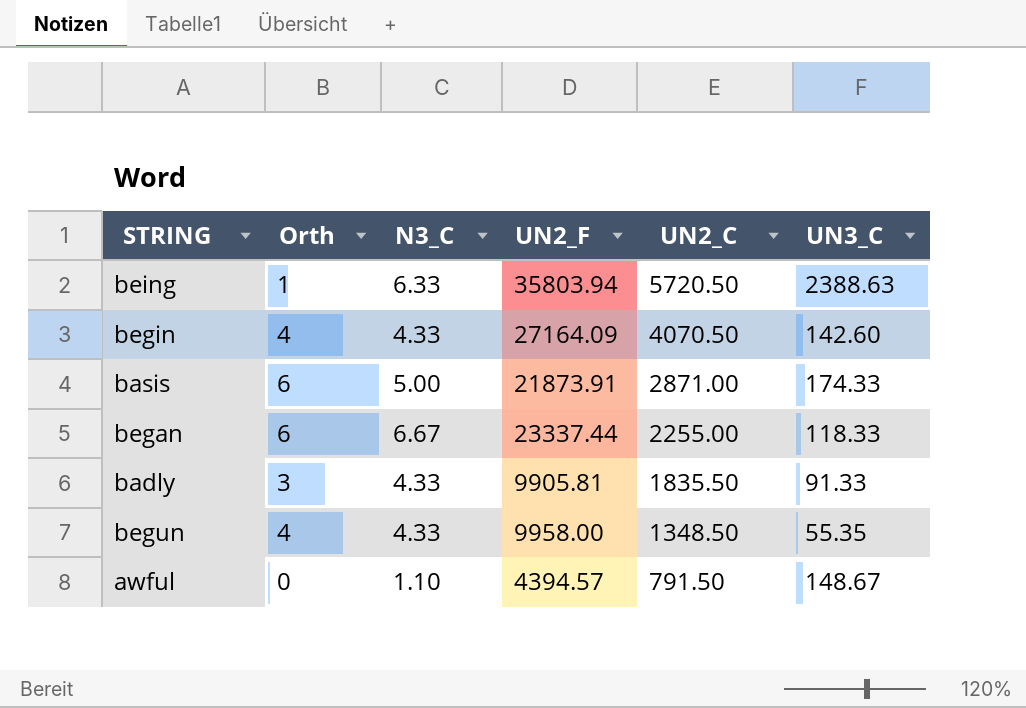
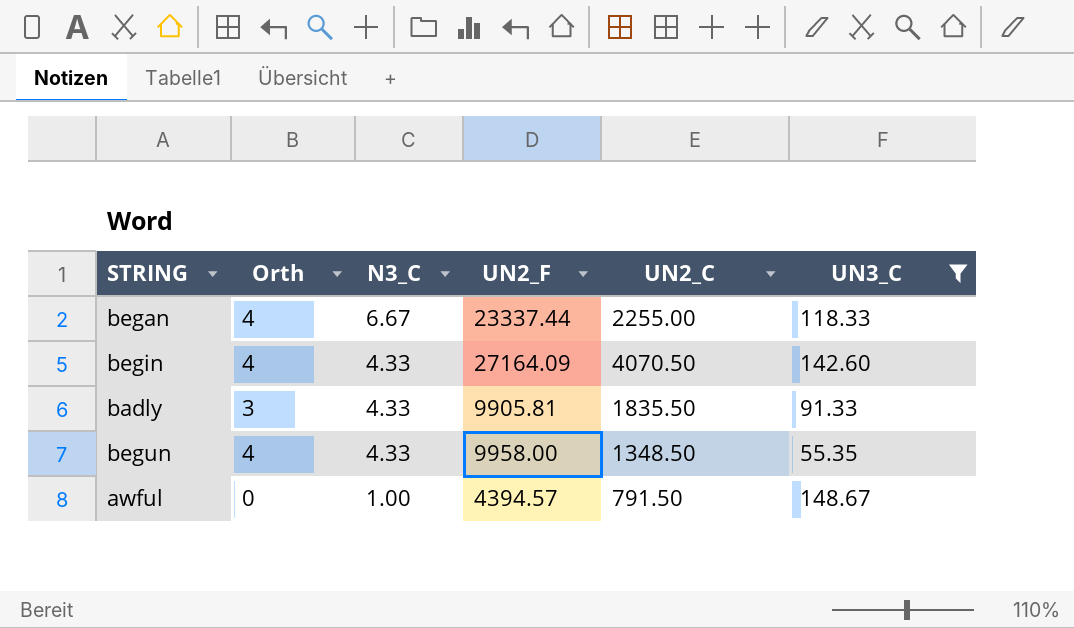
filter: none -> UN3_C <= 148.67
row order: UN2_C descending -> N3_C descending
began | Orth: 6 -> 4
awful | N3_C: 1.10 -> 1.00

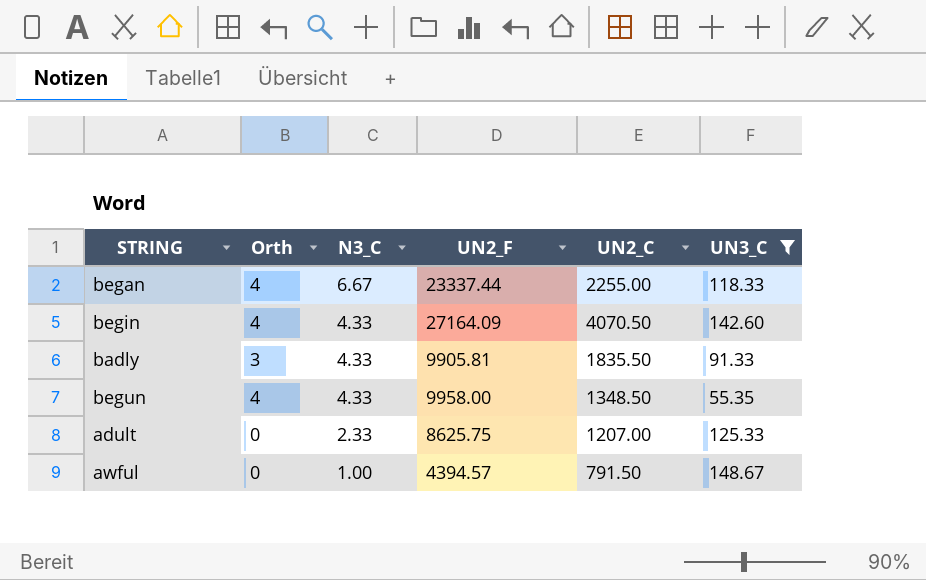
row adult: none -> 0 | 2.33 | 8625.75 | 1207.00 | 125.33

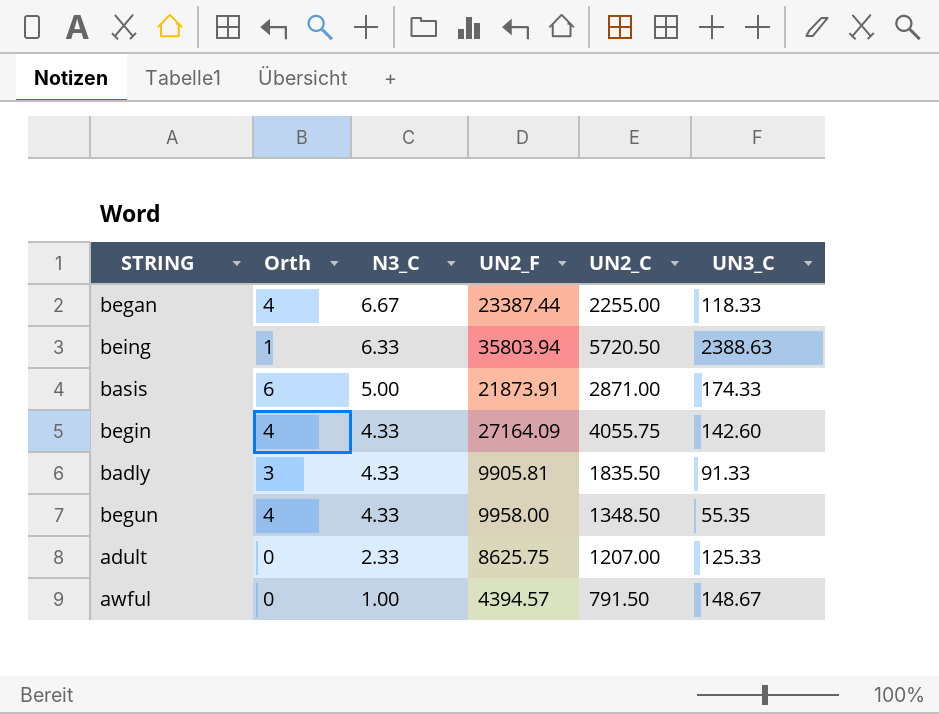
filter: UN3_C <= 148.67 -> none
began | UN2_F: 23337.44 -> 23387.44
begin | UN2_C: 4070.50 -> 4055.75

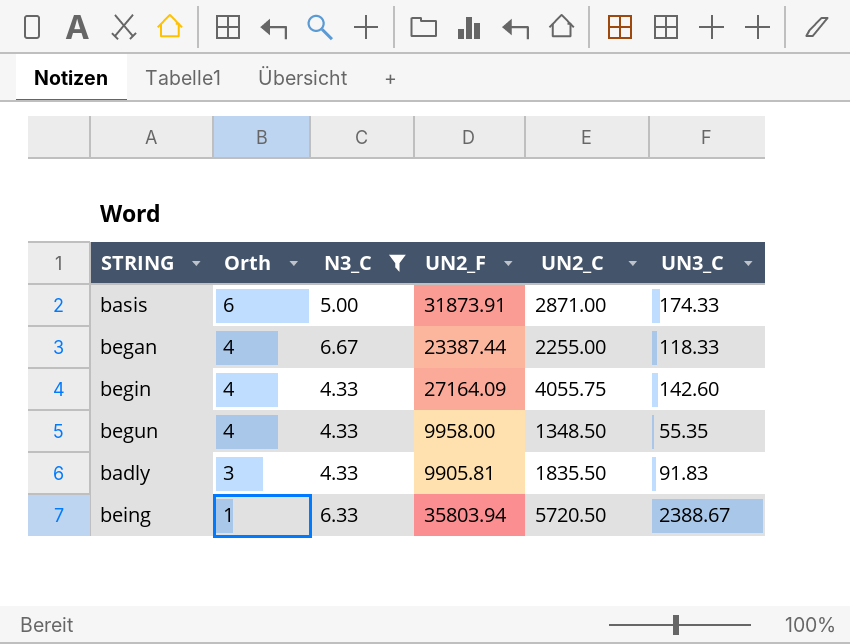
filter: none -> N3_C >= 4.33
row order: N3_C descending -> Orth descending
basis | UN2_F: 21873.91 -> 31873.91
badly | UN3_C: 91.33 -> 91.83
being | UN3_C: 2388.63 -> 2388.67

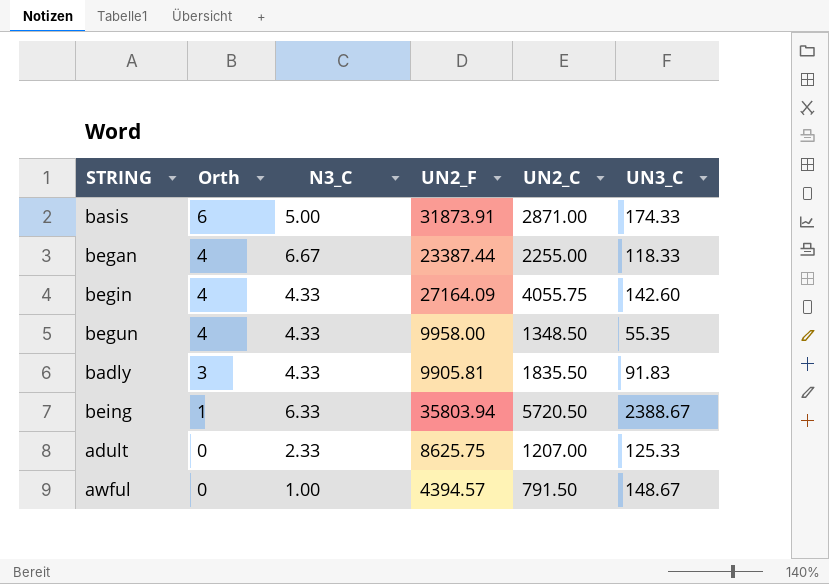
filter: N3_C >= 4.33 -> none

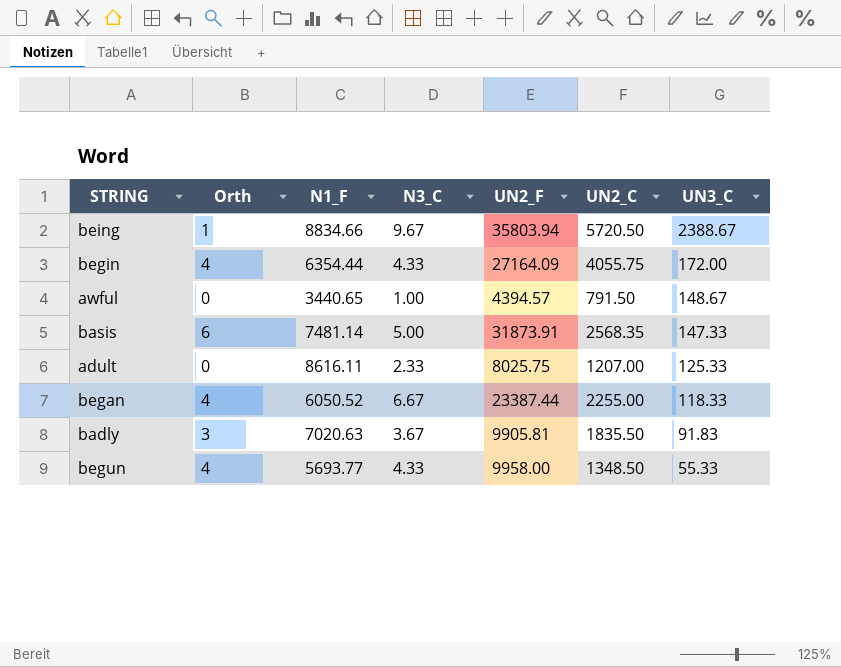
row order: Orth descending -> UN3_C descending
column N1_F | position: none -> 3
being | N3_C: 6.33 -> 9.67
begin | UN3_C: 142.60 -> 172.00
basis | UN2_C: 2871.00 -> 2568.35
basis | UN3_C: 174.33 -> 147.33
adult | UN2_F: 8625.75 -> 8025.75
badly | N3_C: 4.33 -> 3.67
begun | UN3_C: 55.35 -> 55.33

